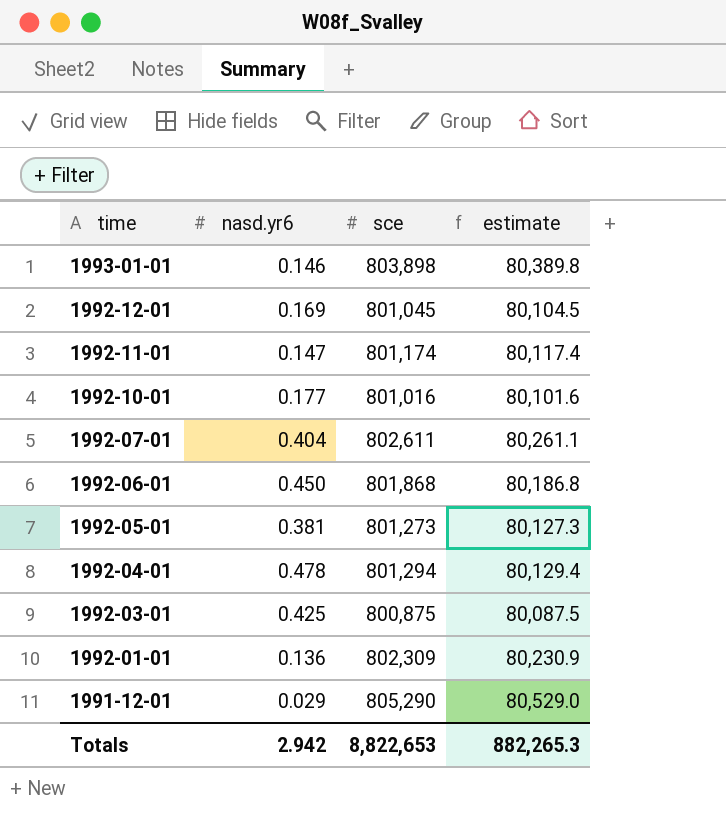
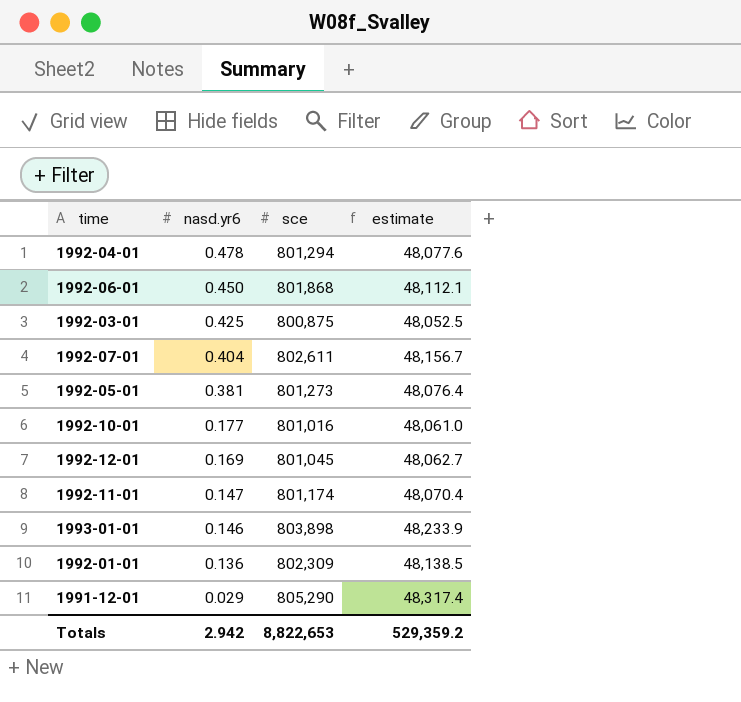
row order: time descending -> nasd.yr6 descending
column estimate | formula: [sce] * 0.1 -> [sce] * 0.06
Totals | estimate: 882,265.3 -> 529,359.2

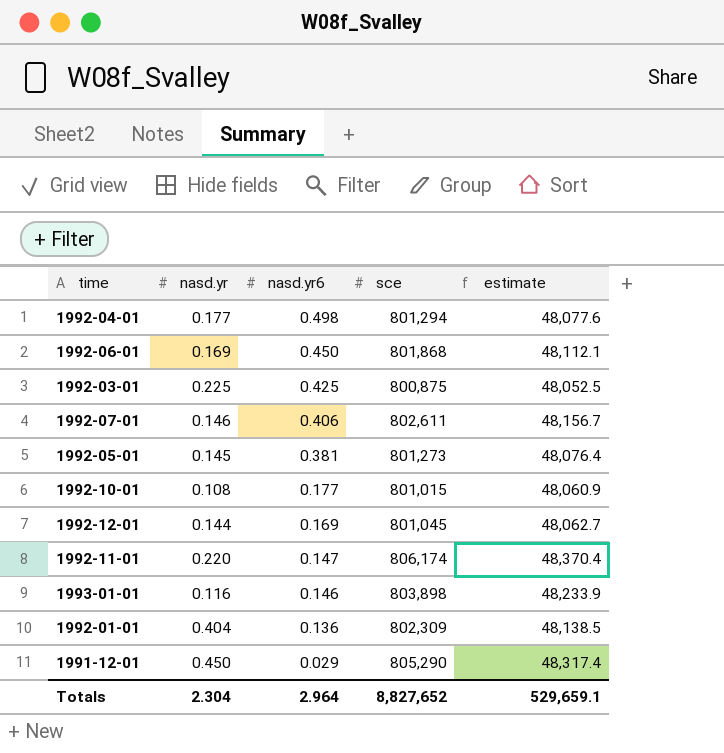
column nasd.yr | position: none -> 2
1992-04-01 | nasd.yr6: 0.478 -> 0.498
1992-07-01 | nasd.yr6: 0.404 -> 0.406
1992-10-01 | sce: 801,016 -> 801,015
1992-10-01 | estimate: 48,061.0 -> 48,060.9
1992-11-01 | sce: 801,174 -> 806,174
1992-11-01 | estimate: 48,070.4 -> 48,370.4
Totals | nasd.yr6: 2.942 -> 2.964
Totals | sce: 8,822,653 -> 8,827,652
Totals | estimate: 529,359.2 -> 529,659.1

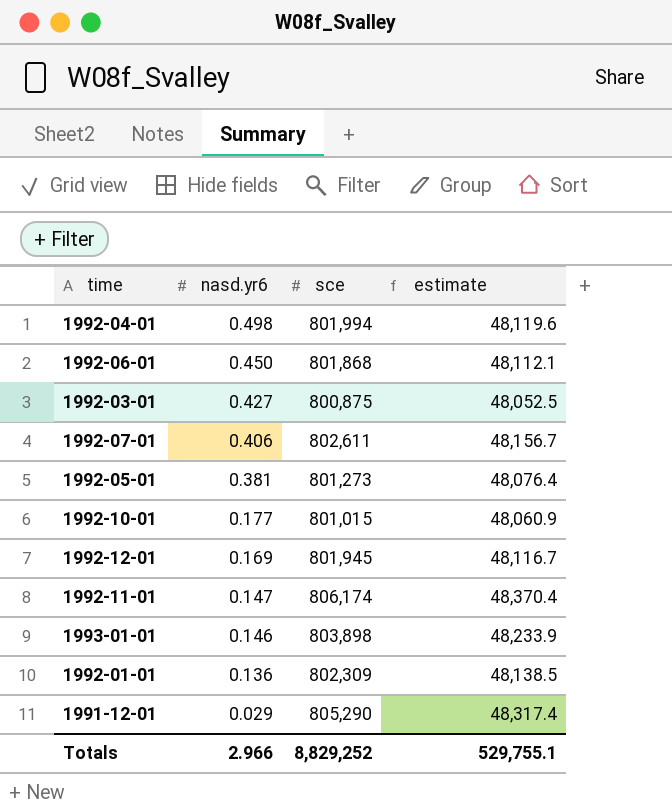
column nasd.yr | position: 2 -> none
1992-04-01 | sce: 801,294 -> 801,994
1992-04-01 | estimate: 48,077.6 -> 48,119.6
1992-03-01 | nasd.yr6: 0.425 -> 0.427
1992-12-01 | sce: 801,045 -> 801,945
1992-12-01 | estimate: 48,062.7 -> 48,116.7
Totals | nasd.yr6: 2.964 -> 2.966
Totals | sce: 8,827,652 -> 8,829,252
Totals | estimate: 529,659.1 -> 529,755.1

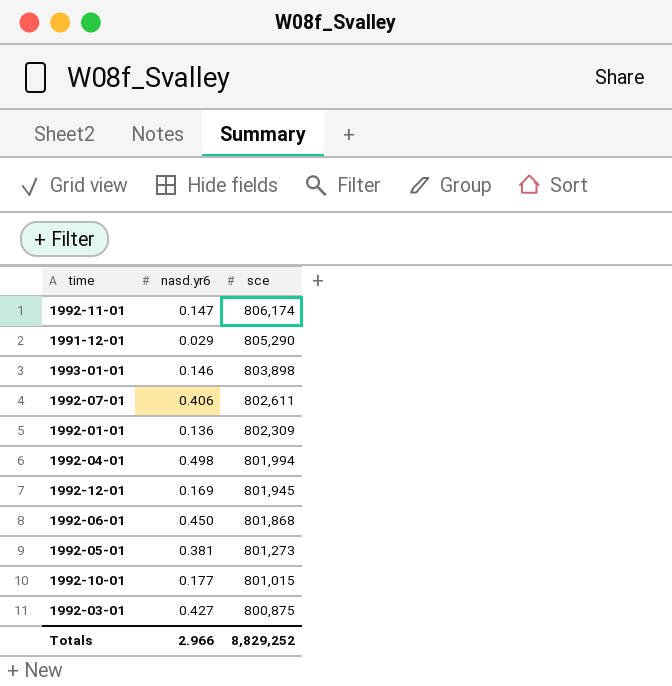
row order: nasd.yr6 descending -> sce descending
column estimate | formula: [sce] * 0.06 -> none

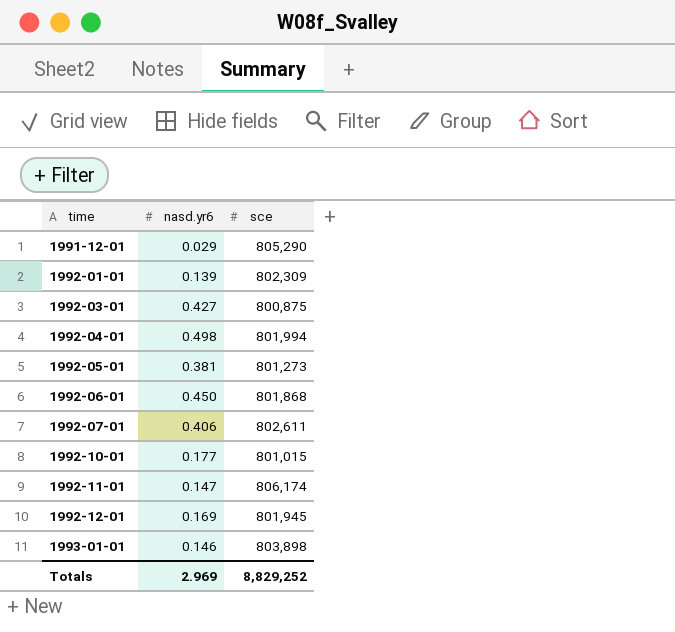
row order: sce descending -> time ascending
1992-01-01 | nasd.yr6: 0.136 -> 0.139
Totals | nasd.yr6: 2.966 -> 2.969

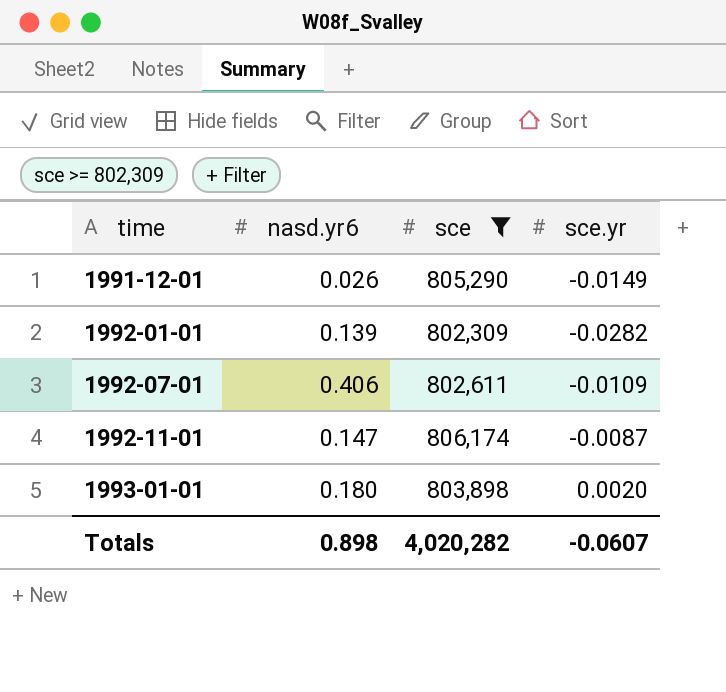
filter: none -> sce >= 802,309
column sce.yr | position: none -> 4
1991-12-01 | nasd.yr6: 0.029 -> 0.026
1993-01-01 | nasd.yr6: 0.146 -> 0.180
Totals | nasd.yr6: 2.969 -> 0.898
Totals | sce: 8,829,252 -> 4,020,282

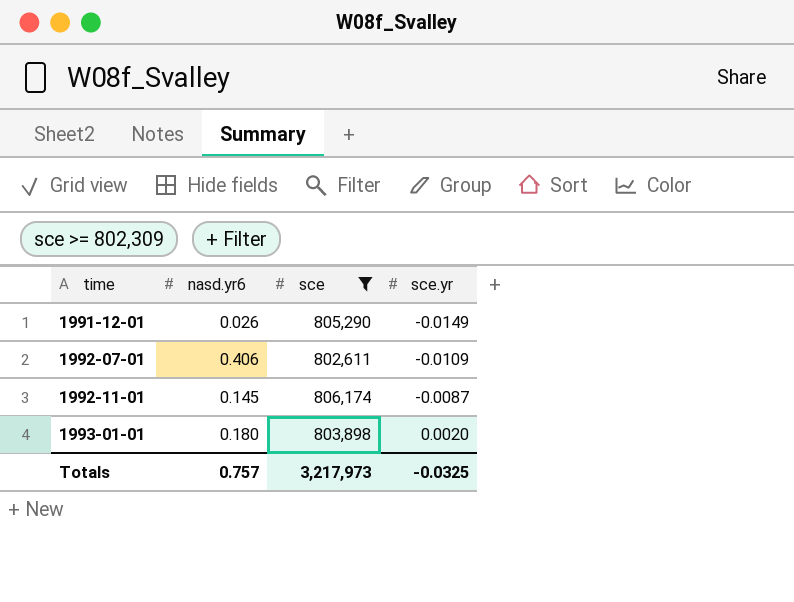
row 1992-01-01: 0.139 | 802,309 | -0.0282 -> none
1992-11-01 | nasd.yr6: 0.147 -> 0.145
Totals | nasd.yr6: 0.898 -> 0.757
Totals | sce: 4,020,282 -> 3,217,973
Totals | sce.yr: -0.0607 -> -0.0325

